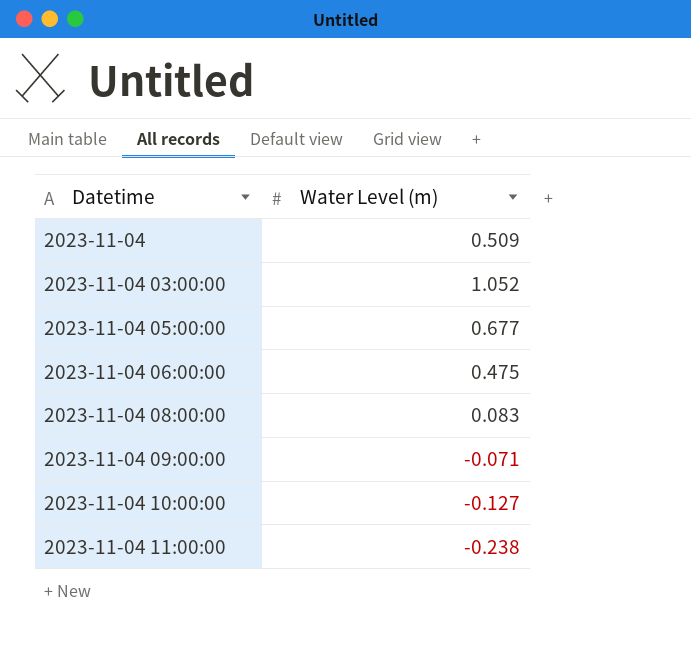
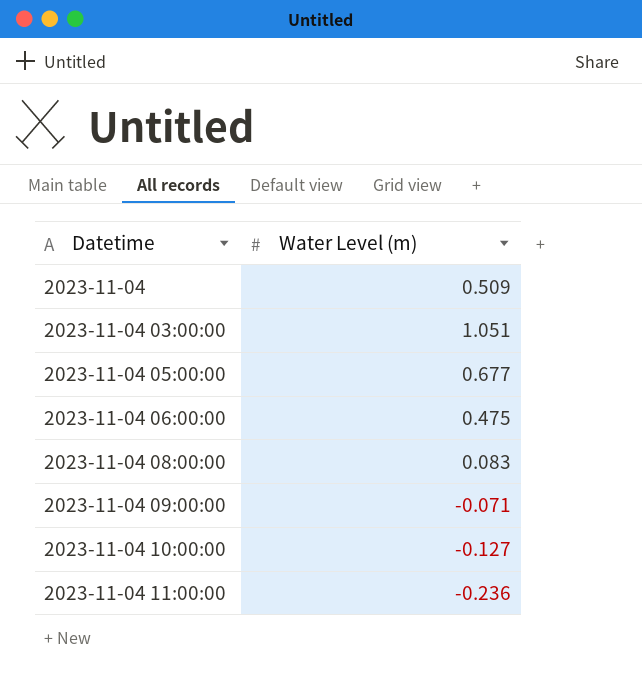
2023-11-04 03:00:00 | Water Level (m): 1.052 -> 1.051
2023-11-04 11:00:00 | Water Level (m): -0.238 -> -0.236

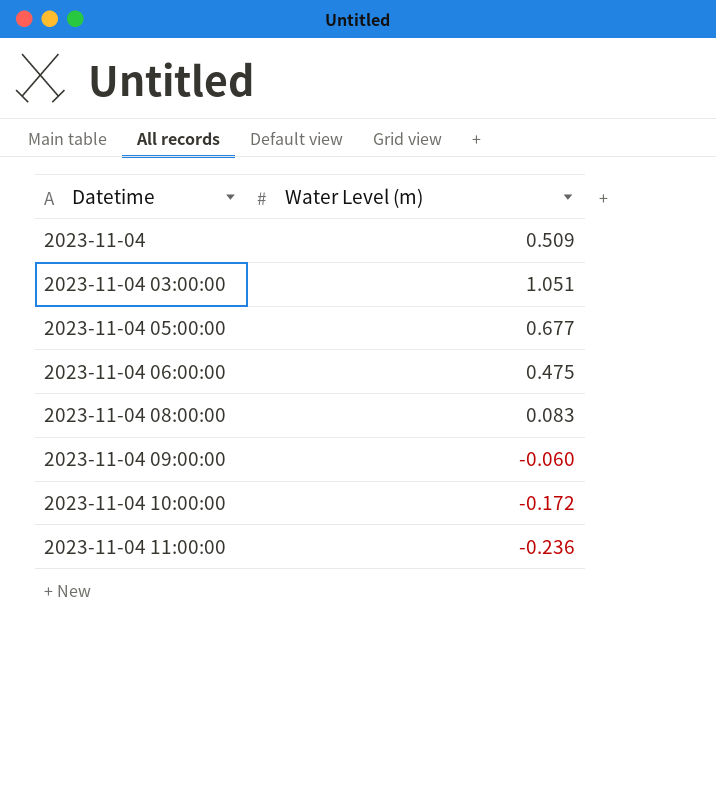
2023-11-04 09:00:00 | Water Level (m): -0.071 -> -0.060
2023-11-04 10:00:00 | Water Level (m): -0.127 -> -0.172

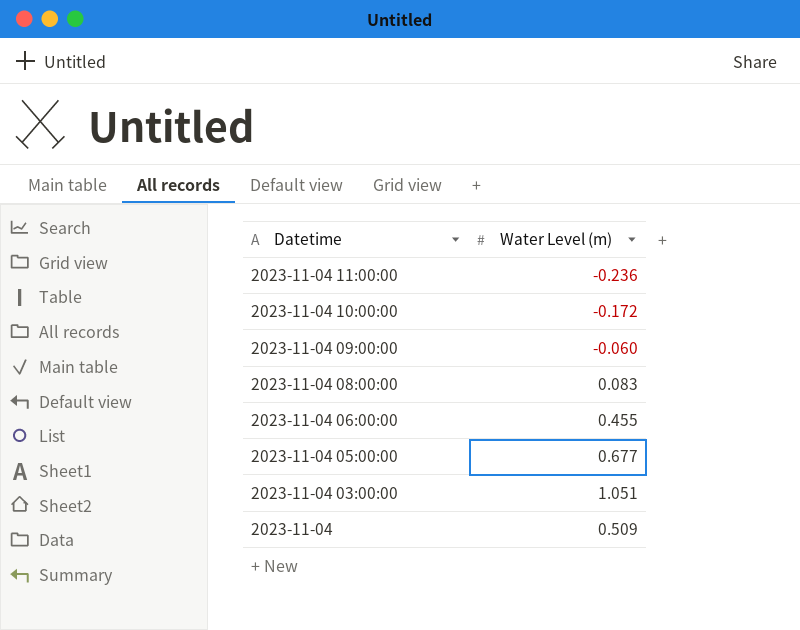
row order: Datetime ascending -> Datetime descending
2023-11-04 06:00:00 | Water Level (m): 0.475 -> 0.455

